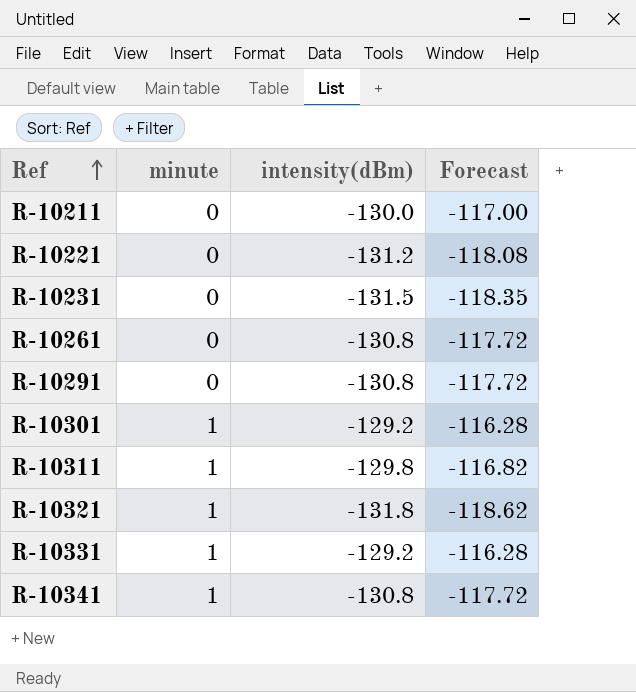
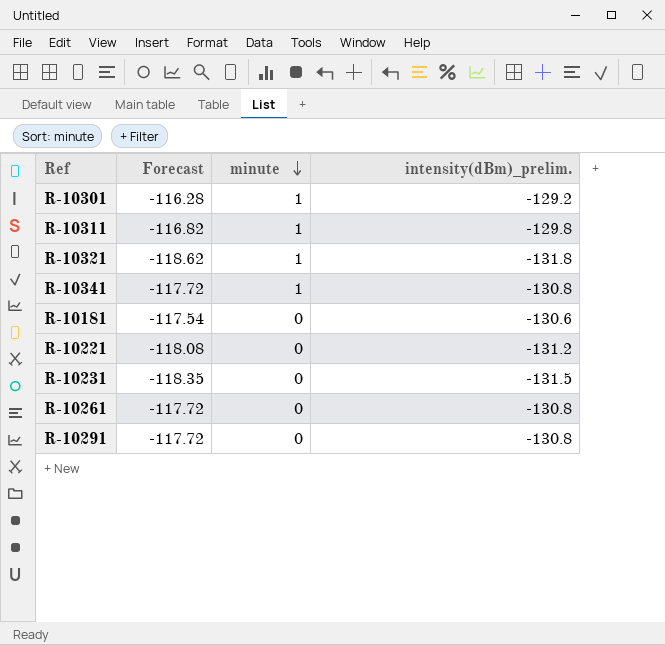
row order: Ref ascending -> minute descending
column Forecast | position: 4 -> 2
column name: intensity(dBm) -> intensity(dBm)_prelim.
row R-10211: 0 | -130.0 | -117.00 -> none
row R-10331: 1 | -129.2 | -116.28 -> none
row R-10181: none -> -117.54 | 0 | -130.6

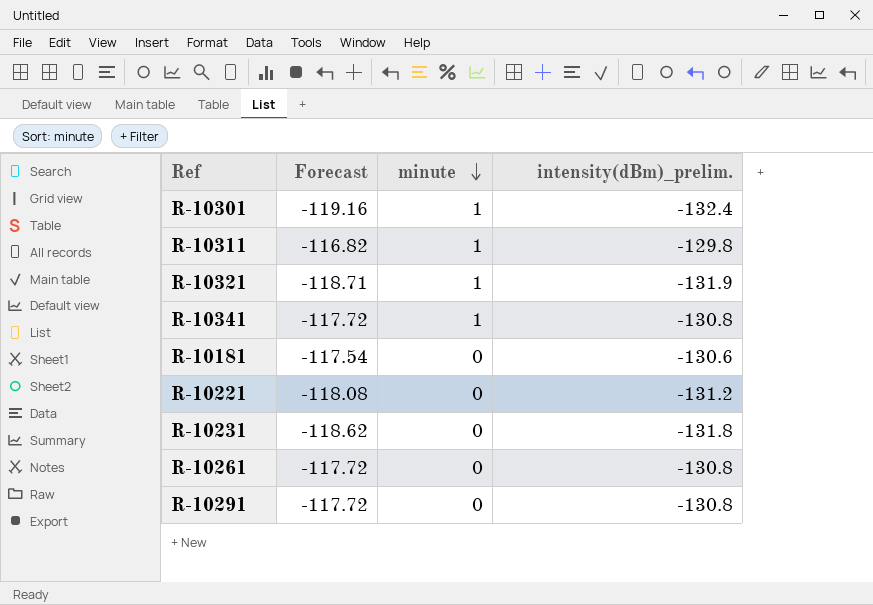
R-10301 | Forecast: -116.28 -> -119.16
R-10301 | intensity(dBm)_prelim.: -129.2 -> -132.4
R-10321 | Forecast: -118.62 -> -118.71
R-10321 | intensity(dBm)_prelim.: -131.8 -> -131.9
R-10231 | Forecast: -118.35 -> -118.62
R-10231 | intensity(dBm)_prelim.: -131.5 -> -131.8

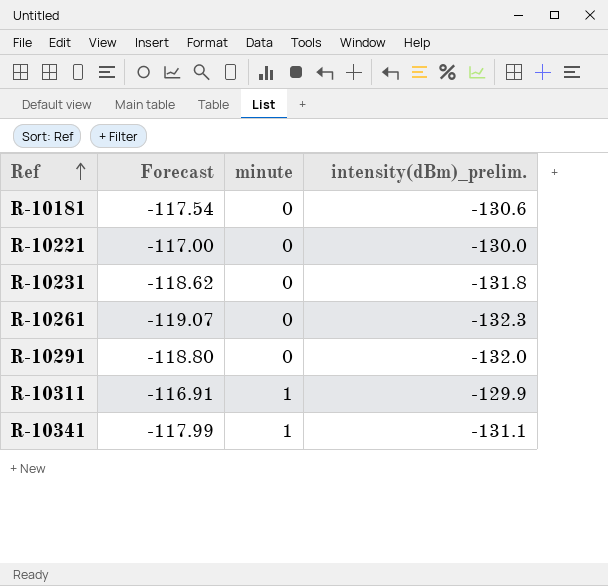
row order: minute descending -> Ref ascending
row R-10301: -119.16 | 1 | -132.4 -> none
row R-10321: -118.71 | 1 | -131.9 -> none
R-10221 | Forecast: -118.08 -> -117.00
R-10221 | intensity(dBm)_prelim.: -131.2 -> -130.0
R-10261 | Forecast: -117.72 -> -119.07
R-10261 | intensity(dBm)_prelim.: -130.8 -> -132.3
R-10291 | Forecast: -117.72 -> -118.80
R-10291 | intensity(dBm)_prelim.: -130.8 -> -132.0
R-10311 | Forecast: -116.82 -> -116.91
R-10311 | intensity(dBm)_prelim.: -129.8 -> -129.9
R-10341 | Forecast: -117.72 -> -117.99
R-10341 | intensity(dBm)_prelim.: -130.8 -> -131.1

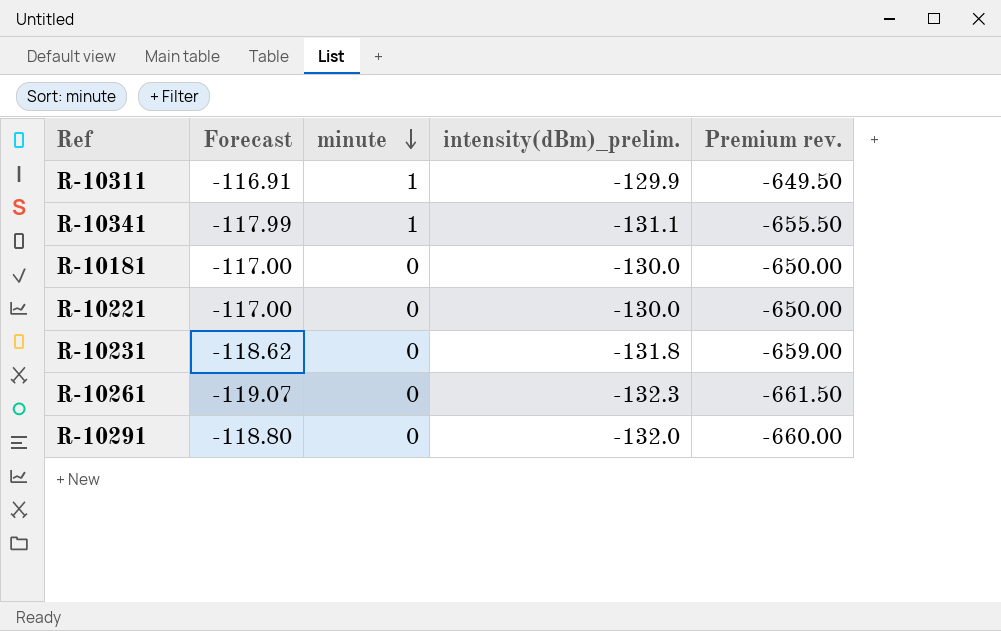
row order: Ref ascending -> minute descending
column Premium rev. | formula: none -> [intensity(dBm)_prelim.] * 5
R-10181 | Forecast: -117.54 -> -117.00
R-10181 | intensity(dBm)_prelim.: -130.6 -> -130.0

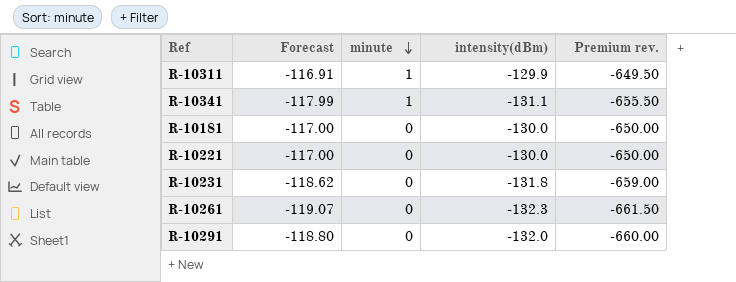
column name: intensity(dBm)_prelim. -> intensity(dBm)

